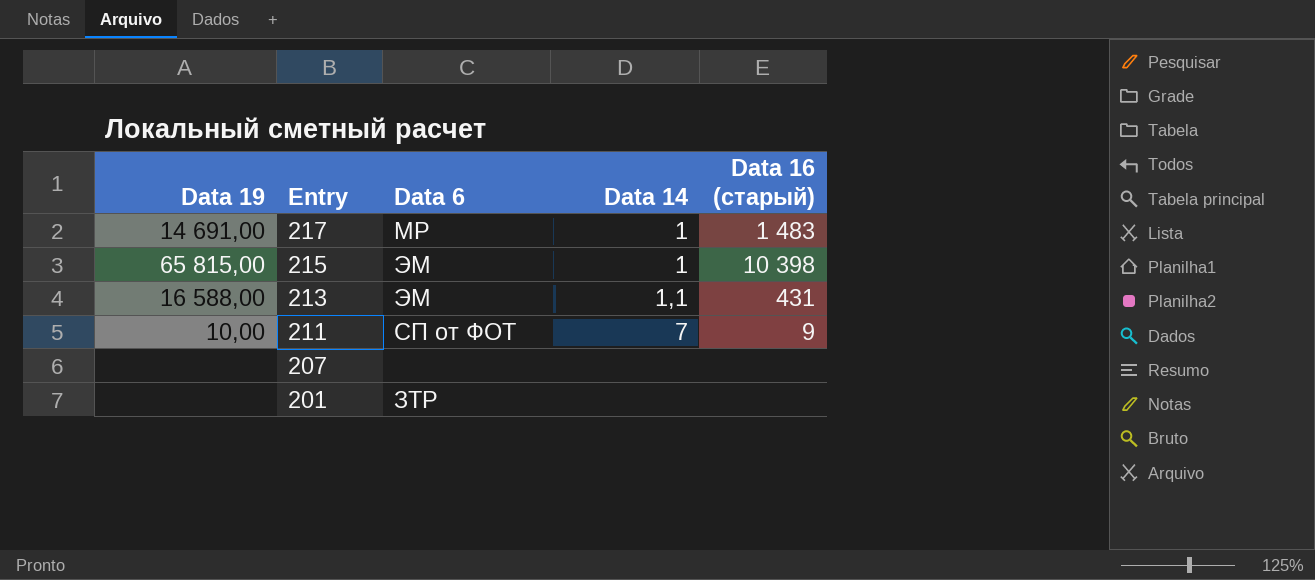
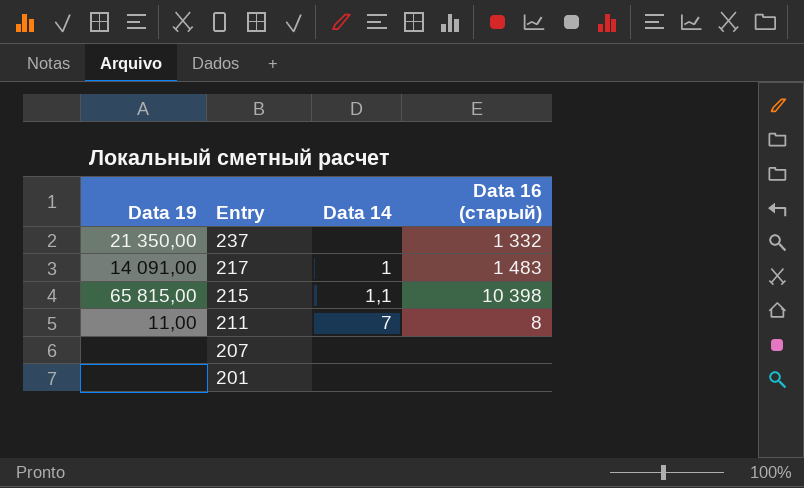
column Data 6 | position: 3 -> none
row 213: 16 588,00 | ЭМ | 1,1 | 431 -> none
row 237: none -> 21 350,00 | none | 1 332
217 | Data 19: 14 691,00 -> 14 091,00
215 | Data 14: 1 -> 1,1
211 | Data 19: 10,00 -> 11,00
211 | Data 16 (старый): 9 -> 8

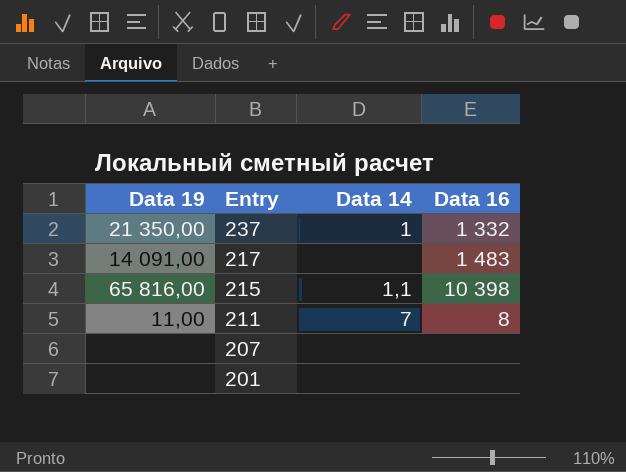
column name: Data 16 (старый) -> Data 16
237 | Data 14: none -> 1
217 | Data 14: 1 -> none
215 | Data 19: 65 815,00 -> 65 816,00

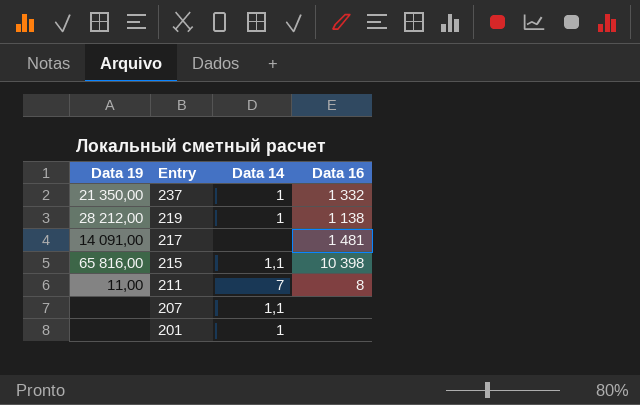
row 219: none -> 28 212,00 | 1 | 1 138
217 | Data 16: 1 483 -> 1 481
207 | Data 14: none -> 1,1
201 | Data 14: none -> 1

